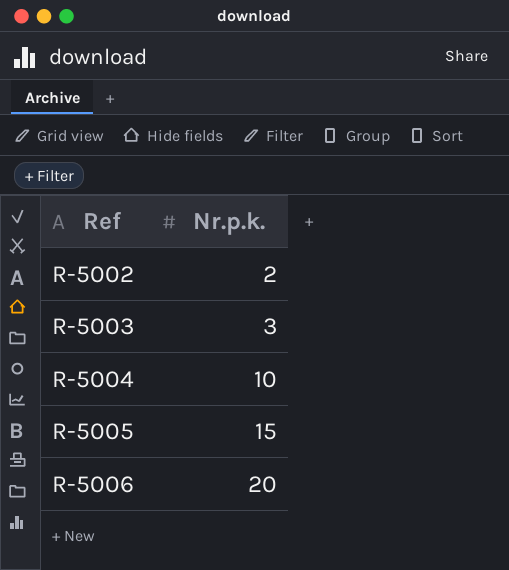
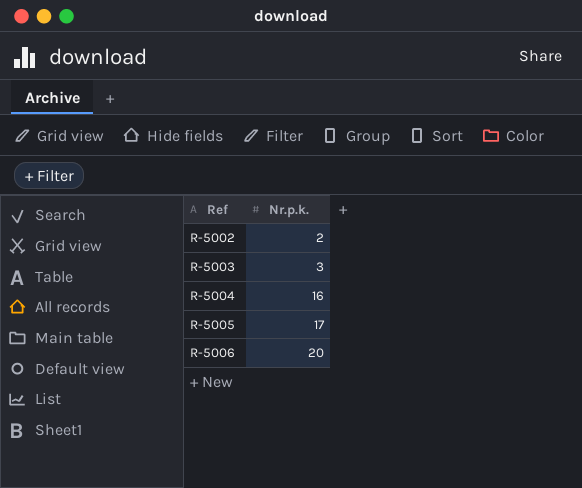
R-5004 | Nr.p.k.: 10 -> 16
R-5005 | Nr.p.k.: 15 -> 17

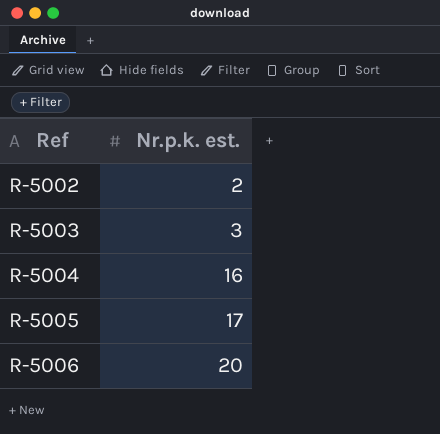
column name: Nr.p.k. -> Nr.p.k. est.

